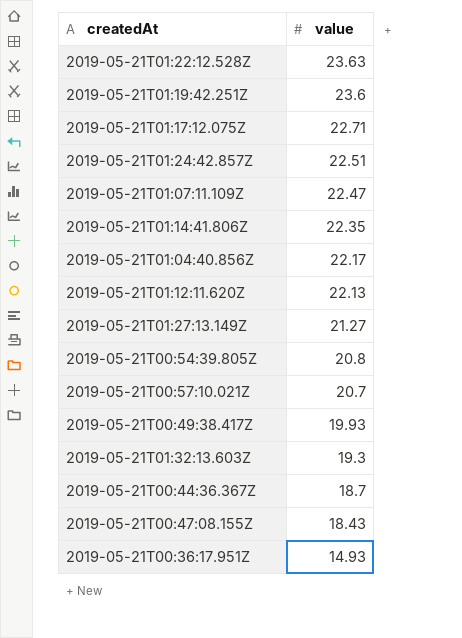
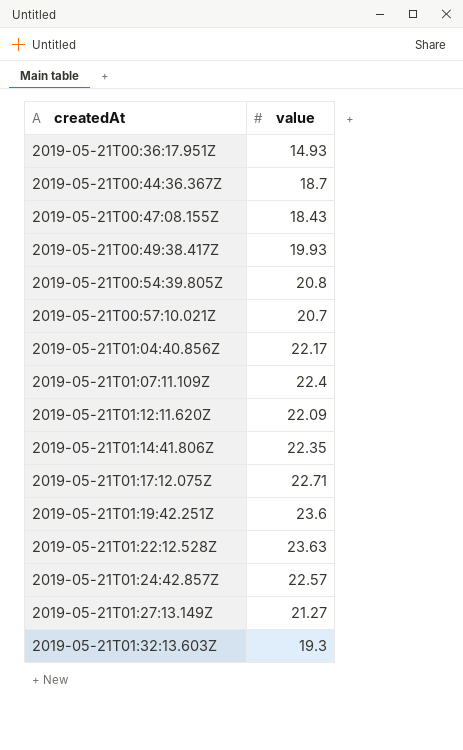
row order: value descending -> createdAt ascending
2019-05-21T01:07:11.109Z | value: 22.47 -> 22.4
2019-05-21T01:12:11.620Z | value: 22.13 -> 22.09
2019-05-21T01:24:42.857Z | value: 22.51 -> 22.57

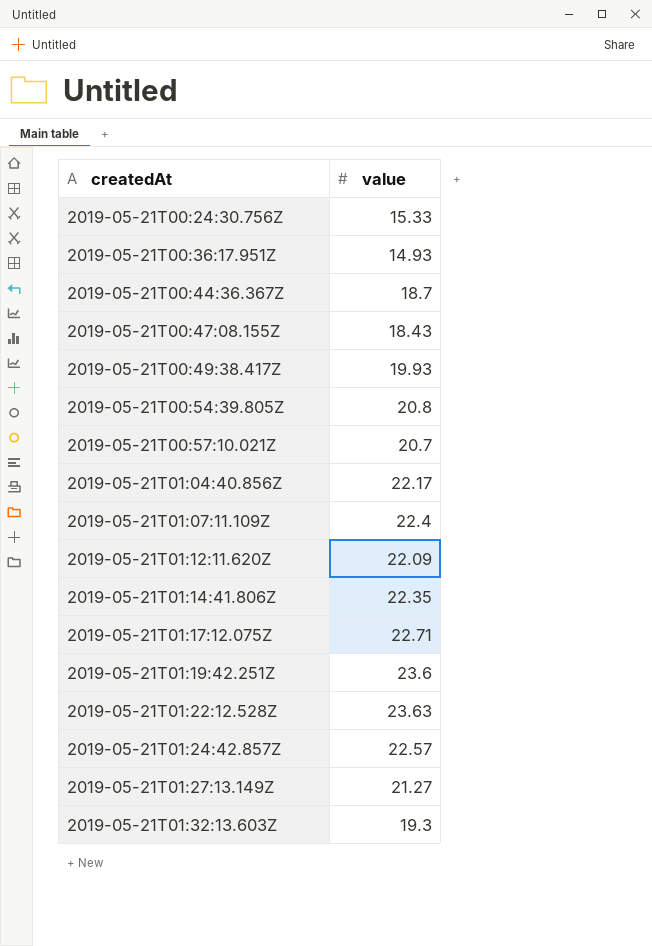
row 2019-05-21T00:24:30.756Z: none -> 15.33

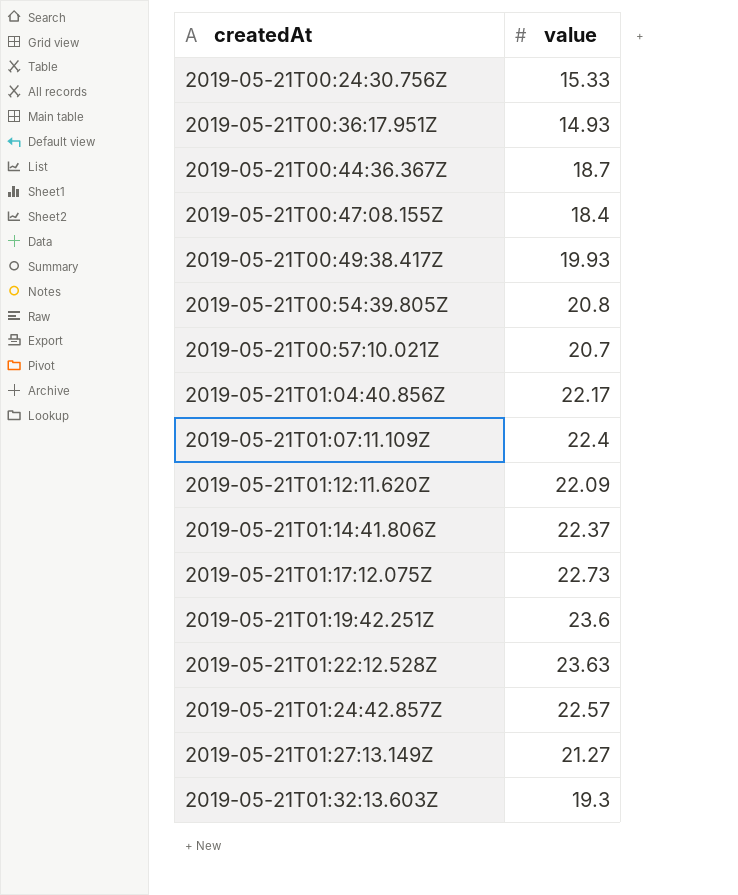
2019-05-21T00:47:08.155Z | value: 18.43 -> 18.4
2019-05-21T01:14:41.806Z | value: 22.35 -> 22.37
2019-05-21T01:17:12.075Z | value: 22.71 -> 22.73

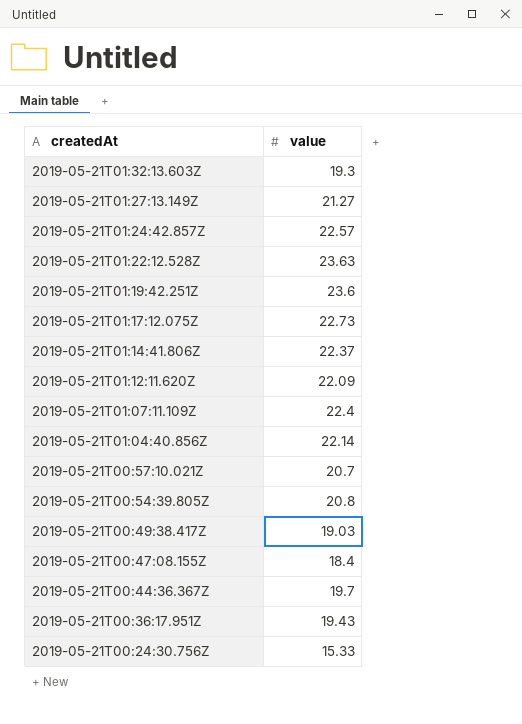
row order: createdAt ascending -> createdAt descending
2019-05-21T01:04:40.856Z | value: 22.17 -> 22.14
2019-05-21T00:49:38.417Z | value: 19.93 -> 19.03
2019-05-21T00:44:36.367Z | value: 18.7 -> 19.7
2019-05-21T00:36:17.951Z | value: 14.93 -> 19.43

